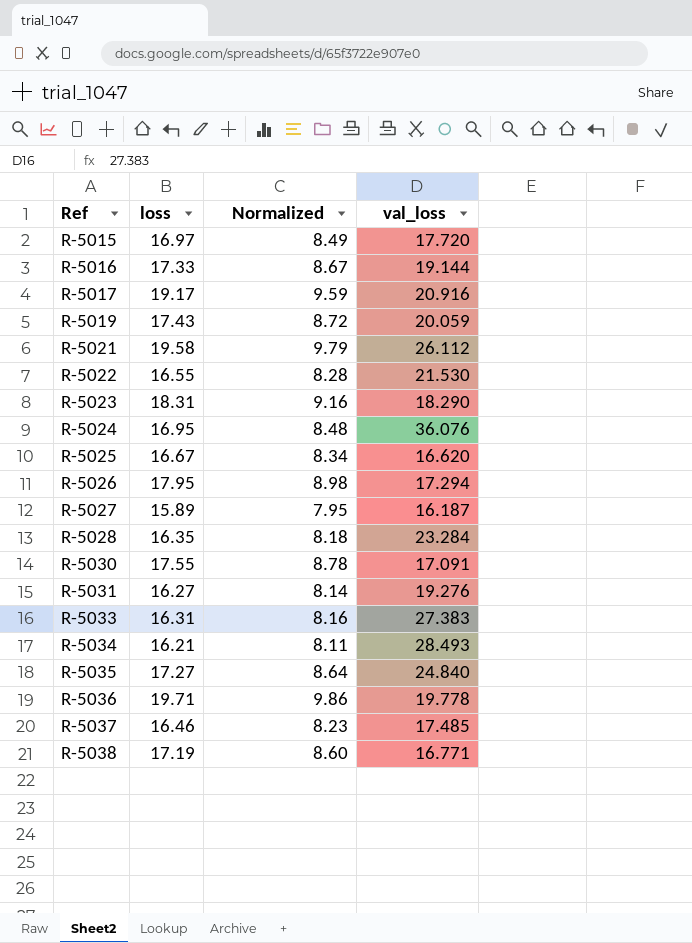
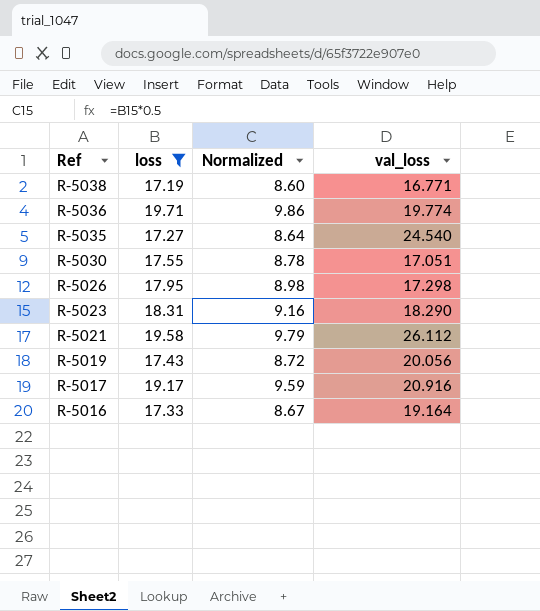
filter: none -> loss >= 17.19
row order: Ref ascending -> Ref descending
R-5036 | val_loss: 19.778 -> 19.774
R-5035 | val_loss: 24.840 -> 24.540
R-5030 | val_loss: 17.091 -> 17.051
R-5026 | val_loss: 17.294 -> 17.298
R-5019 | val_loss: 20.059 -> 20.056
R-5016 | val_loss: 19.144 -> 19.164

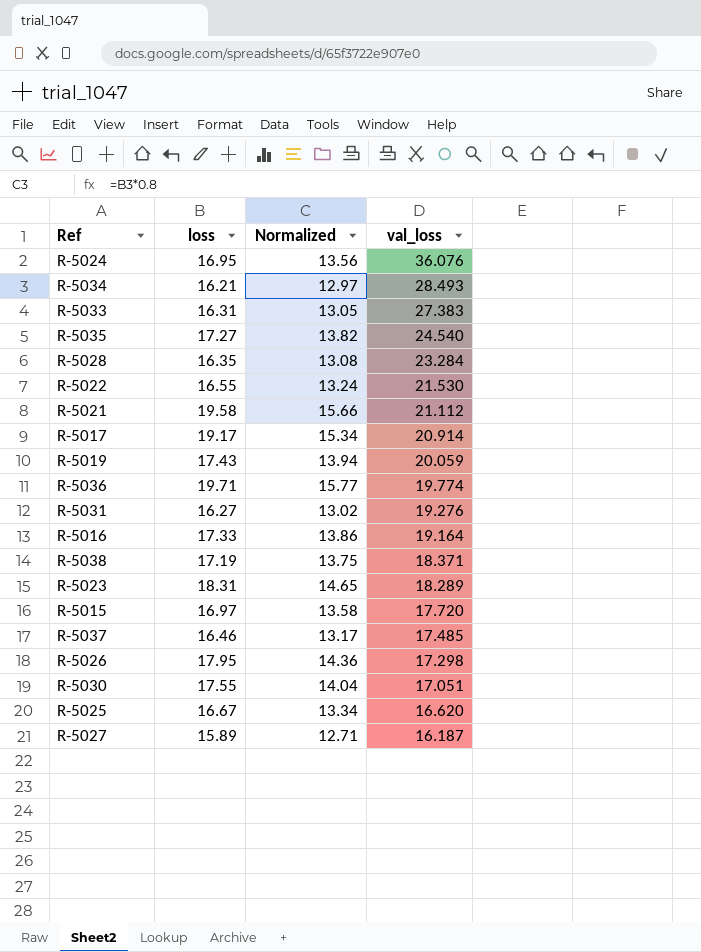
filter: loss >= 17.19 -> none
row order: Ref descending -> val_loss descending
column Normalized | formula: [loss] * 0.5 -> [loss] * 0.8
R-5021 | val_loss: 26.112 -> 21.112
R-5017 | val_loss: 20.916 -> 20.914
R-5019 | val_loss: 20.056 -> 20.059
R-5038 | val_loss: 16.771 -> 18.371
R-5023 | val_loss: 18.290 -> 18.289

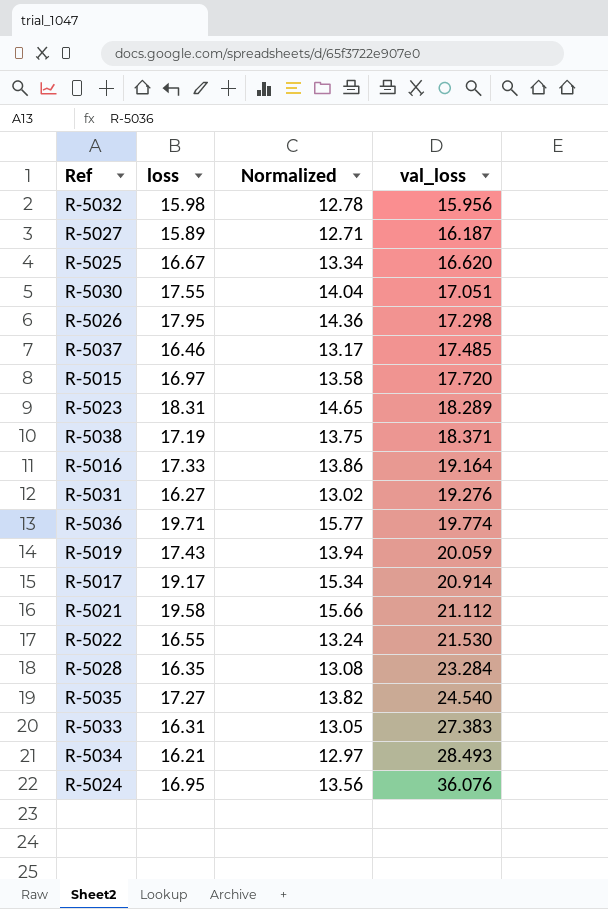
row order: val_loss descending -> val_loss ascending
row R-5032: none -> 15.98 | 12.78 | 15.956

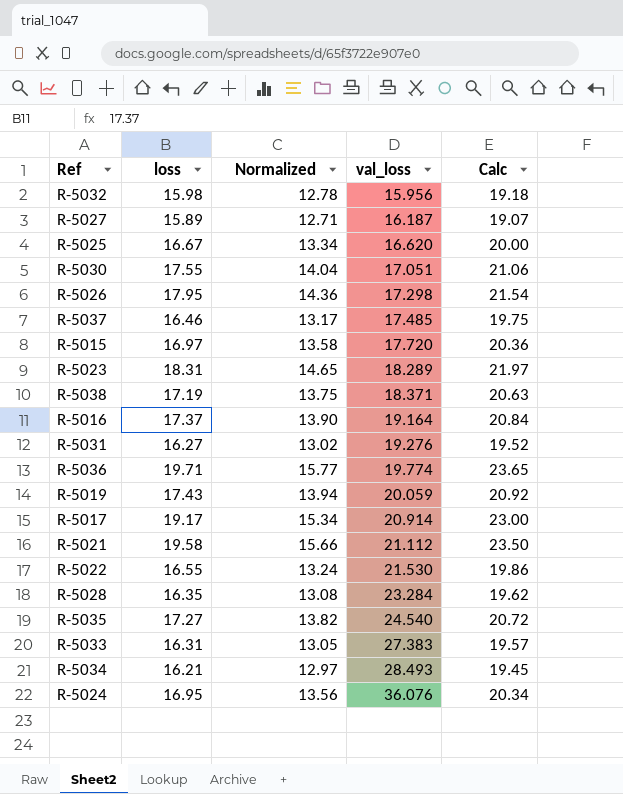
column Calc | formula: none -> [loss] * 1.2
R-5016 | loss: 17.33 -> 17.37
R-5016 | Normalized: 13.86 -> 13.90

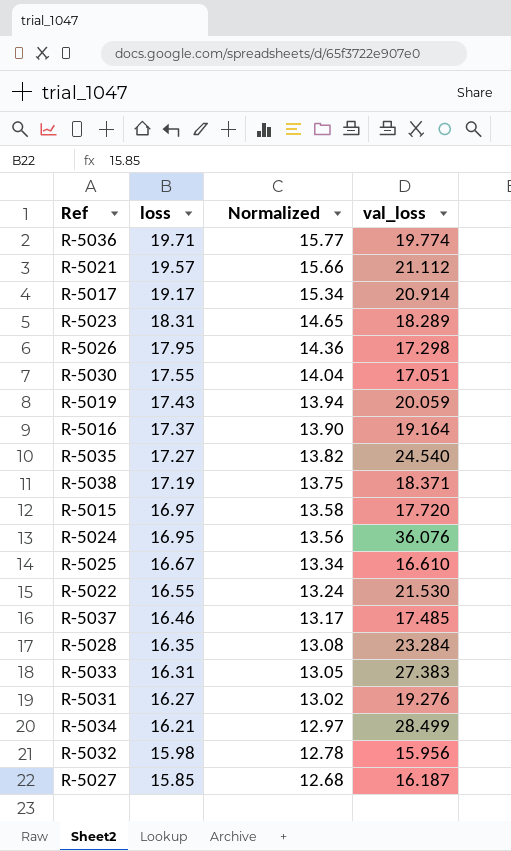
row order: val_loss ascending -> loss descending
column Calc | formula: [loss] * 1.2 -> none
R-5021 | loss: 19.58 -> 19.57
R-5025 | val_loss: 16.620 -> 16.610
R-5034 | val_loss: 28.493 -> 28.499
R-5027 | loss: 15.89 -> 15.85
R-5027 | Normalized: 12.71 -> 12.68

